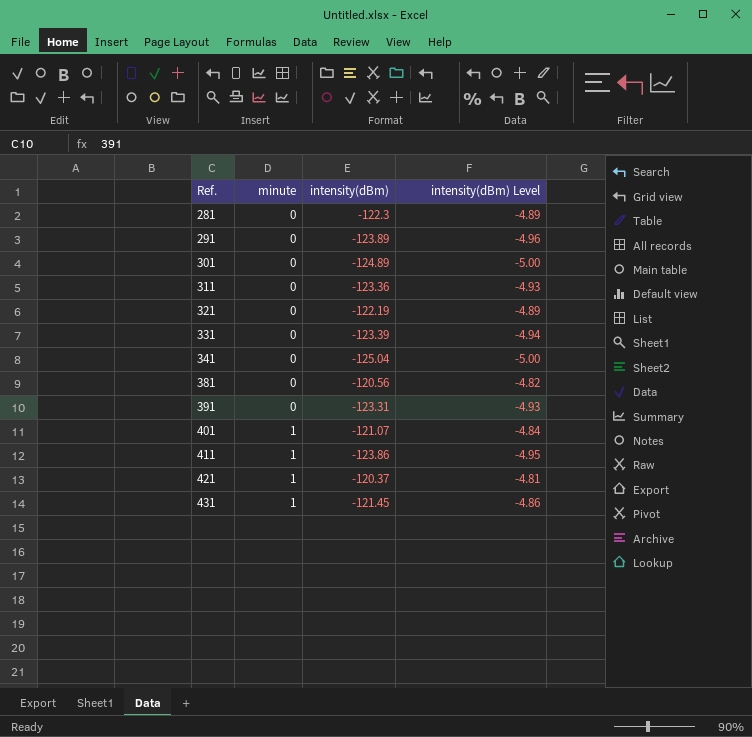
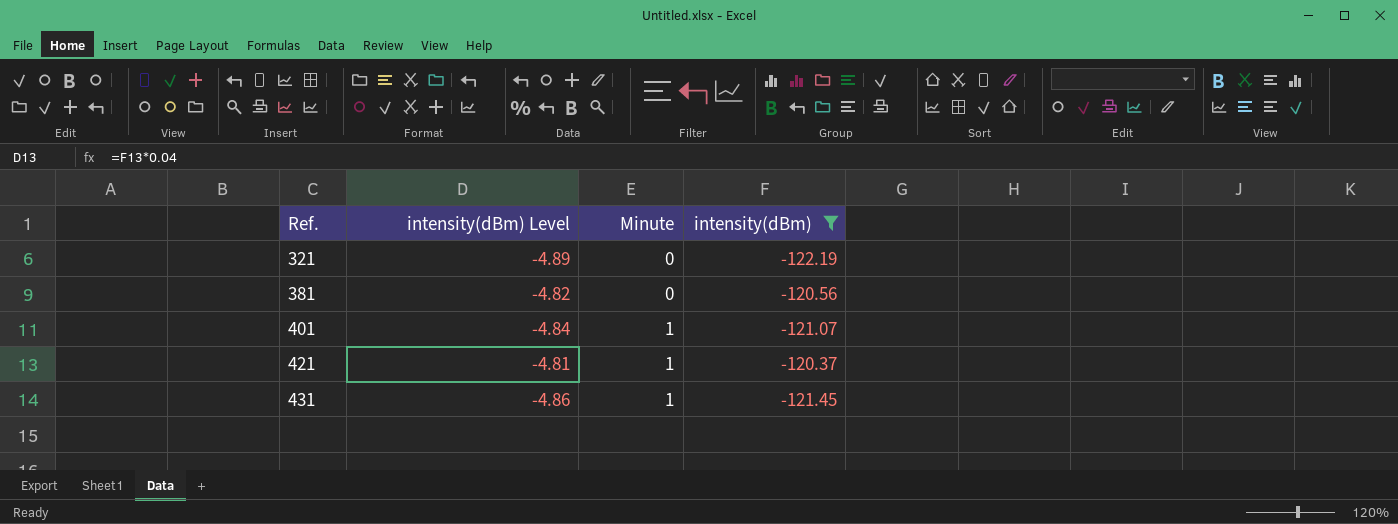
filter: none -> intensity(dBm) >= -122.19
column intensity(dBm) Level | position: 4 -> 2
column name: minute -> Minute

